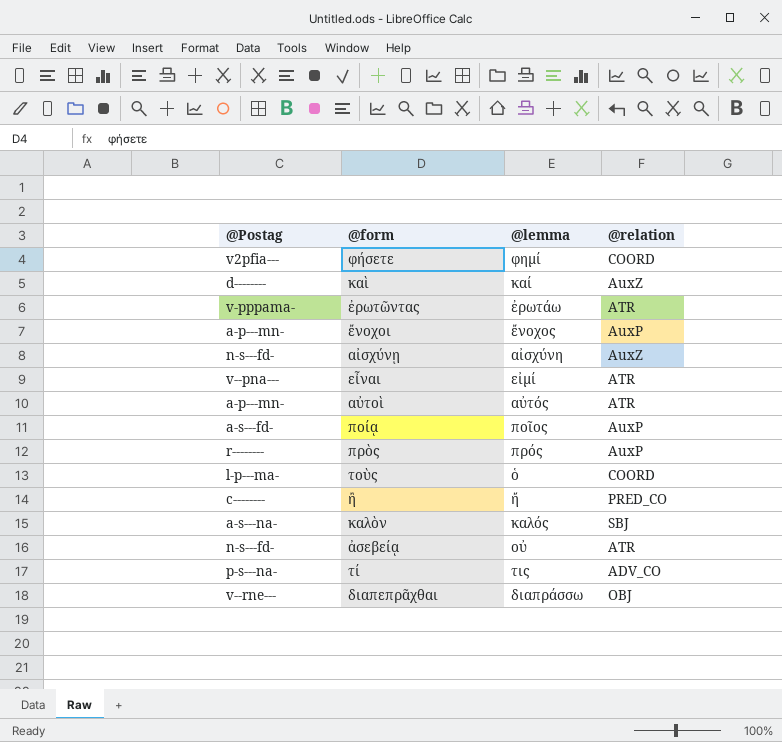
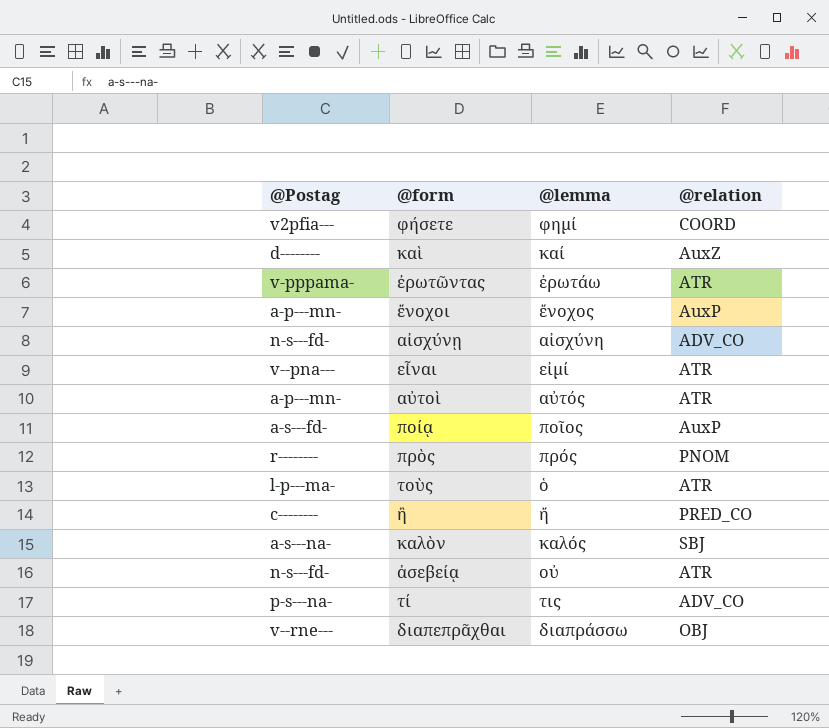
αἰσχύνῃ | @relation: AuxZ -> ADV_CO
πρὸς | @relation: AuxP -> PNOM
τοὺς | @relation: COORD -> ATR

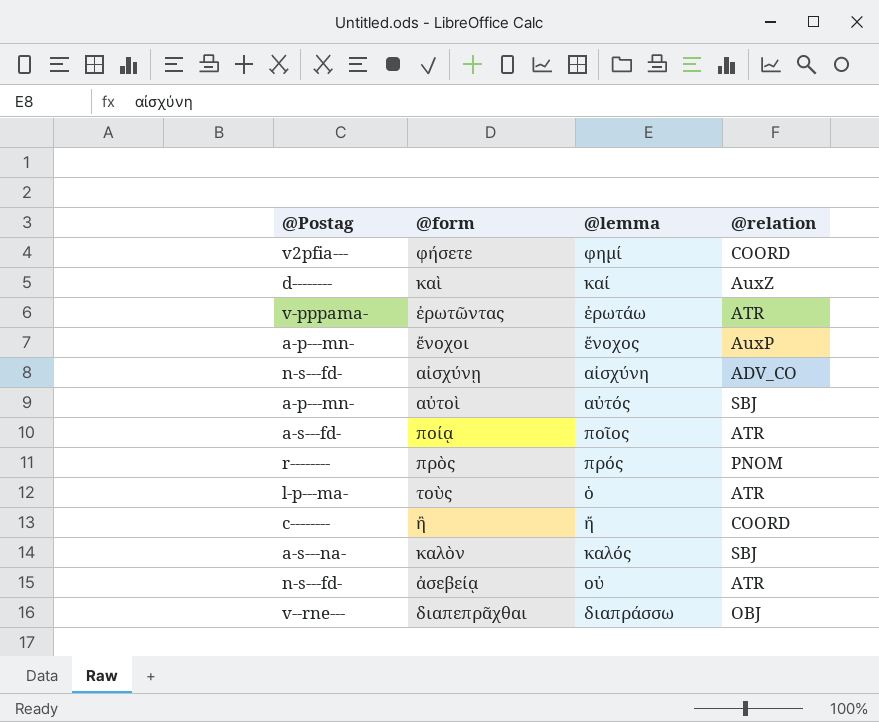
row εἶναι: v--pna--- | εἰμί | ATR -> none
row τί: p-s---na- | τις | ADV_CO -> none
αὐτοὶ | @relation: ATR -> SBJ
ποίᾳ | @relation: AuxP -> ATR
ἢ | @relation: PRED_CO -> COORD

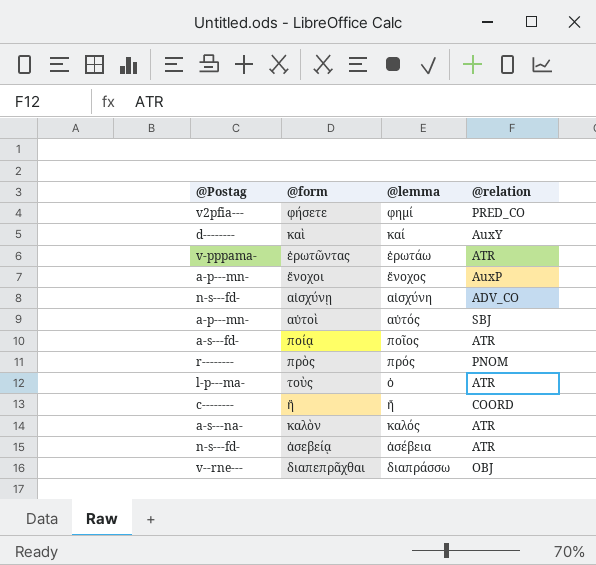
φήσετε | @relation: COORD -> PRED_CO
καὶ | @relation: AuxZ -> AuxY
καλὸν | @relation: SBJ -> ATR
ἀσεβείᾳ | @lemma: οὐ -> ἀσέβεια

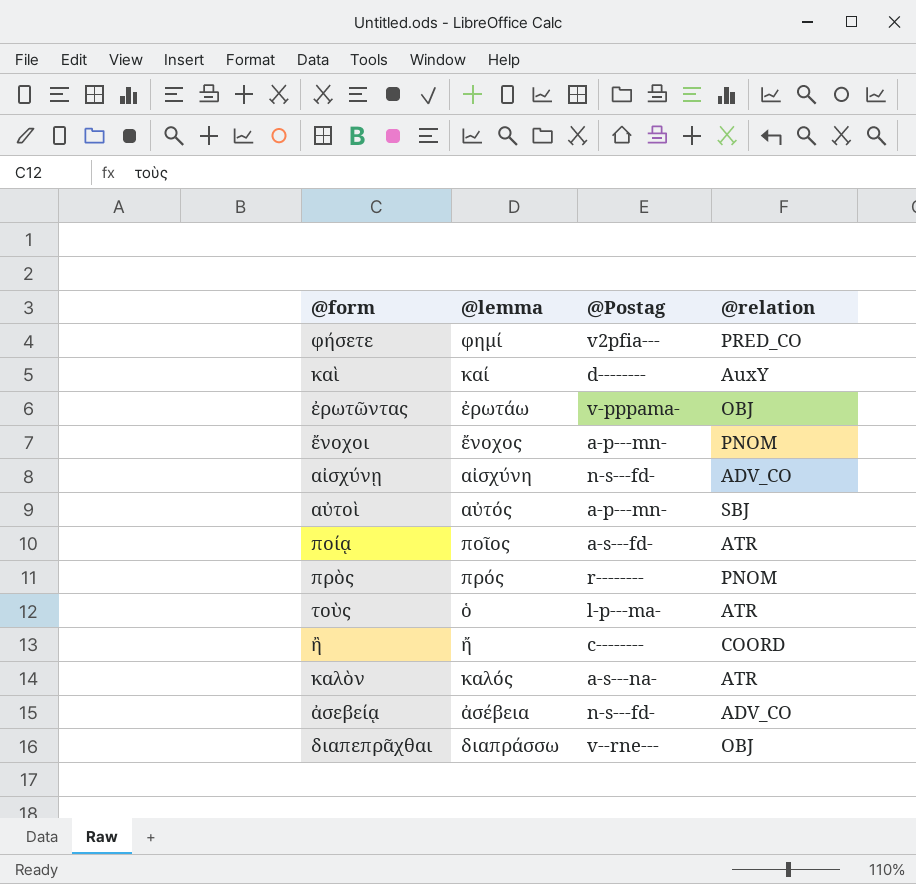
column @Postag | position: 1 -> 3
ἐρωτῶντας | @relation: ATR -> OBJ
ἔνοχοι | @relation: AuxP -> PNOM
ἀσεβείᾳ | @relation: ATR -> ADV_CO

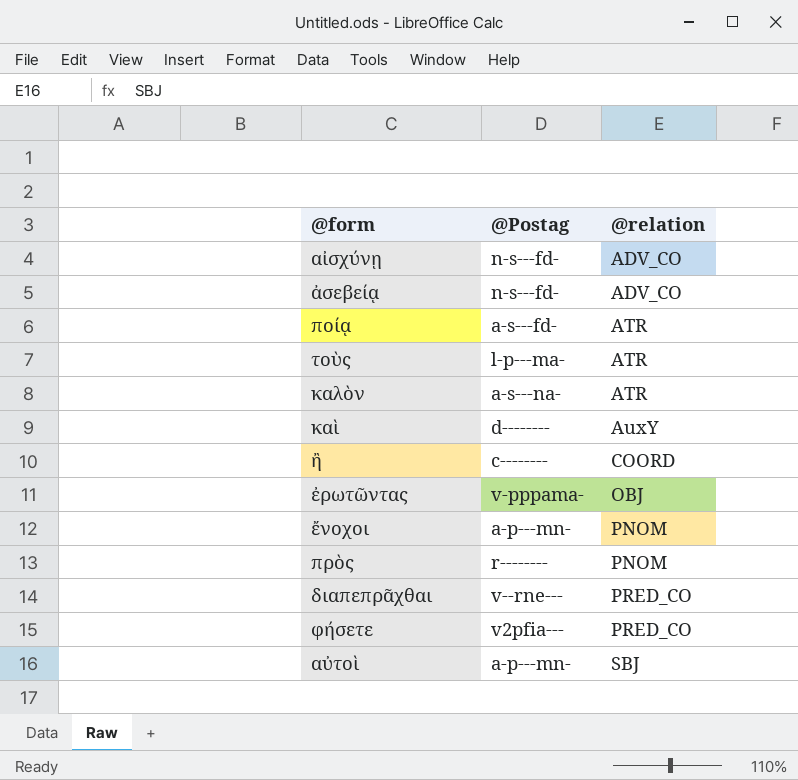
row order: none -> @relation ascending
column @lemma | position: 2 -> none
διαπεπρᾶχθαι | @relation: OBJ -> PRED_CO

